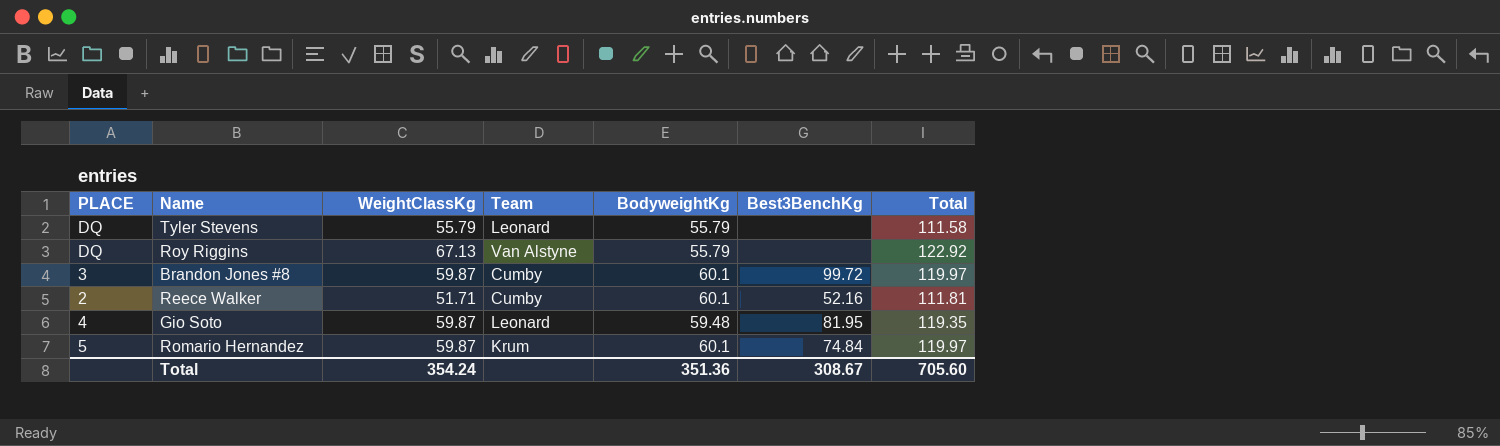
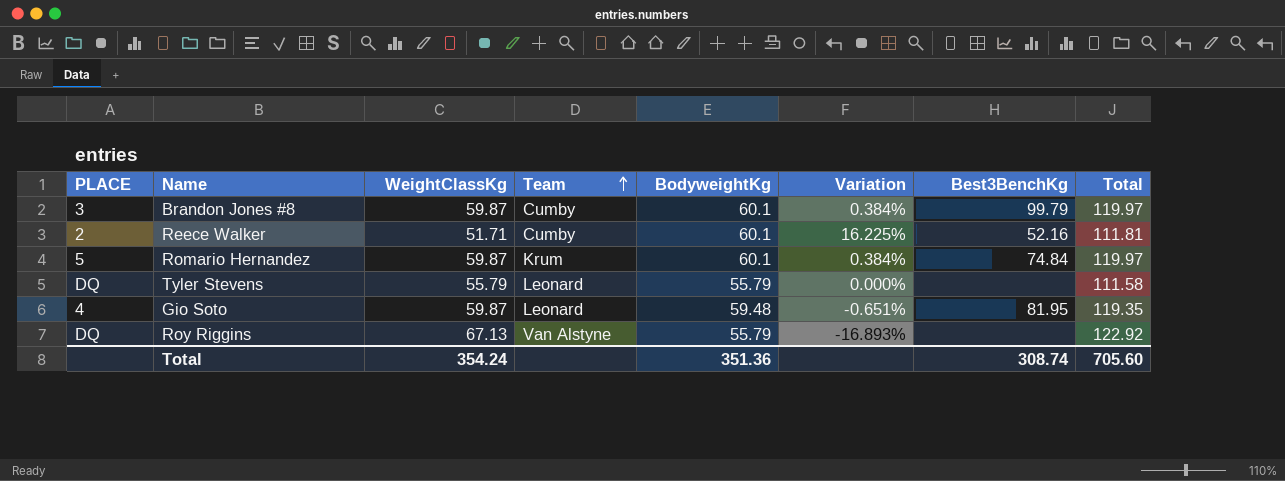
row order: none -> Team ascending
column Variation | formula: none -> ([BodyweightKg] - [WeightClassKg]) / [WeightClassKg]
Brandon Jones #8 | Best3BenchKg: 99.72 -> 99.79
Total | Best3BenchKg: 308.67 -> 308.74

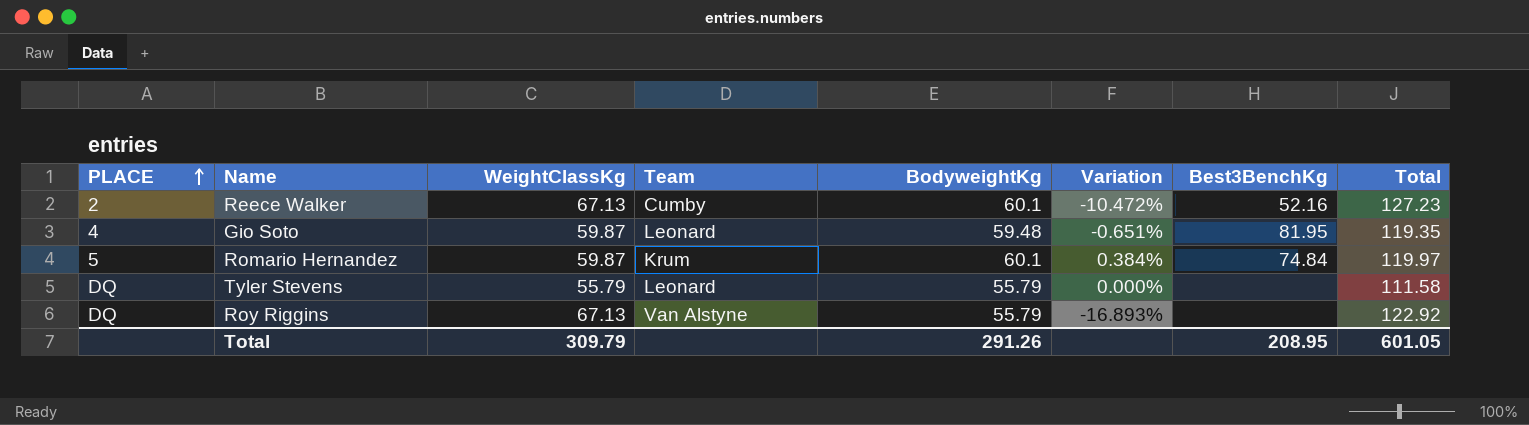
row order: Team ascending -> PLACE ascending
row Brandon Jones #8: 3 | 59.87 | Cumby | 60.1 | 0.384% | 99.79 | 119.97 -> none
Reece Walker | WeightClassKg: 51.71 -> 67.13
Reece Walker | Variation: 16.225% -> -10.472%
Reece Walker | Total: 111.81 -> 127.23
Total | WeightClassKg: 354.24 -> 309.79
Total | BodyweightKg: 351.36 -> 291.26
Total | Best3BenchKg: 308.74 -> 208.95
Total | Total: 705.60 -> 601.05

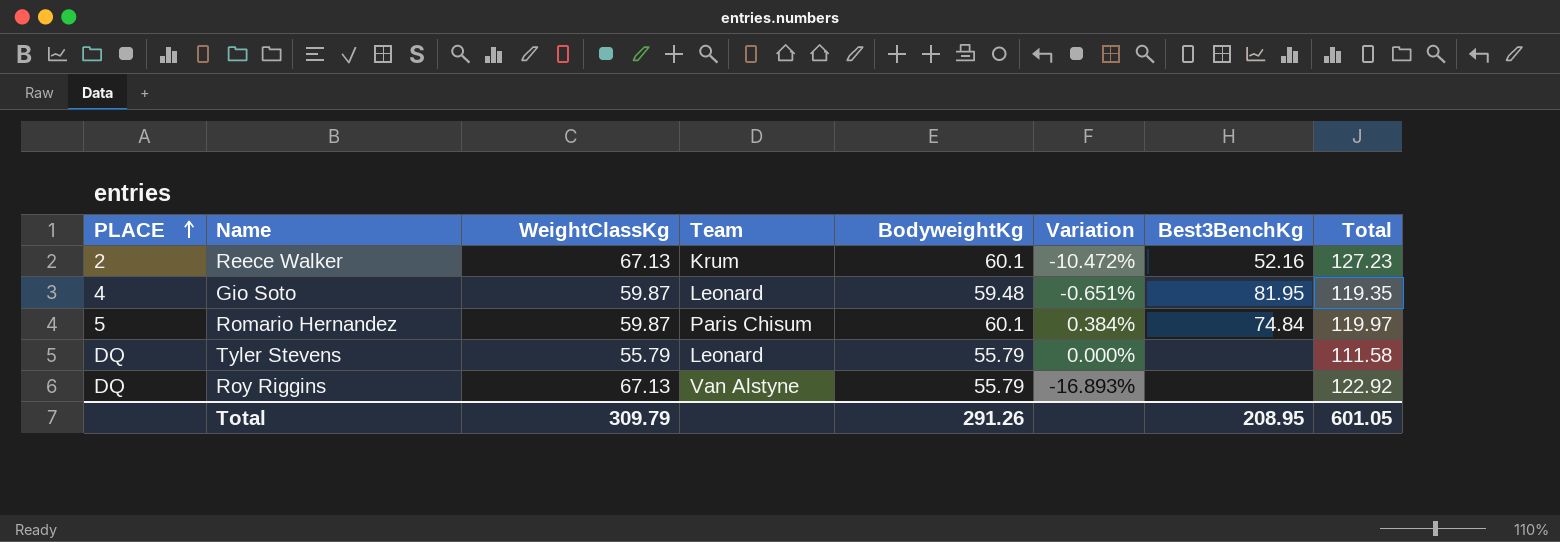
Reece Walker | Team: Cumby -> Krum
Romario Hernandez | Team: Krum -> Paris Chisum

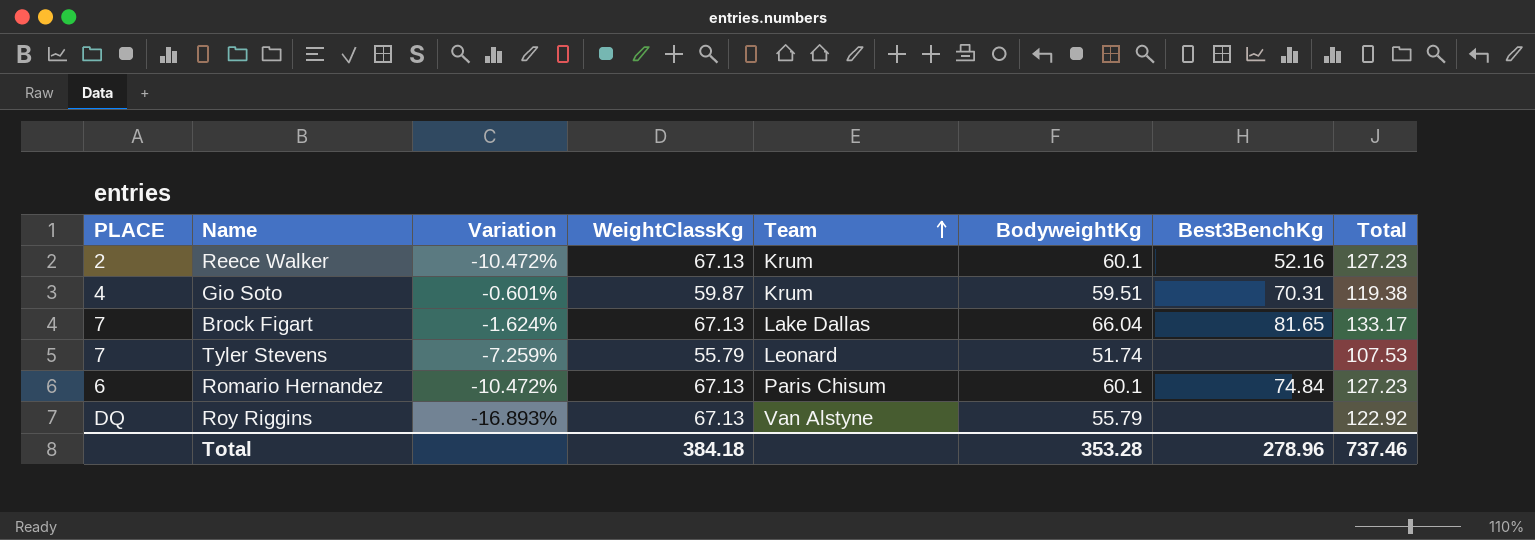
row order: PLACE ascending -> Team ascending
column Variation | position: 6 -> 3
Gio Soto | Variation: -0.651% -> -0.601%
Gio Soto | Team: Leonard -> Krum
Gio Soto | BodyweightKg: 59.48 -> 59.51
Gio Soto | Best3BenchKg: 81.95 -> 70.31
Gio Soto | Total: 119.35 -> 119.38
row Brock Figart: none -> 7 | -1.624% | 67.13 | Lake Dallas | 66.04 | 81.65 | 133.17
Tyler Stevens | PLACE: DQ -> 7
Tyler Stevens | Variation: 0.000% -> -7.259%
Tyler Stevens | BodyweightKg: 55.79 -> 51.74
Tyler Stevens | Total: 111.58 -> 107.53
Romario Hernandez | PLACE: 5 -> 6
Romario Hernandez | Variation: 0.384% -> -10.472%
Romario Hernandez | WeightClassKg: 59.87 -> 67.13
Romario Hernandez | Total: 119.97 -> 127.23
Total | WeightClassKg: 309.79 -> 384.18
Total | BodyweightKg: 291.26 -> 353.28
Total | Best3BenchKg: 208.95 -> 278.96
Total | Total: 601.05 -> 737.46

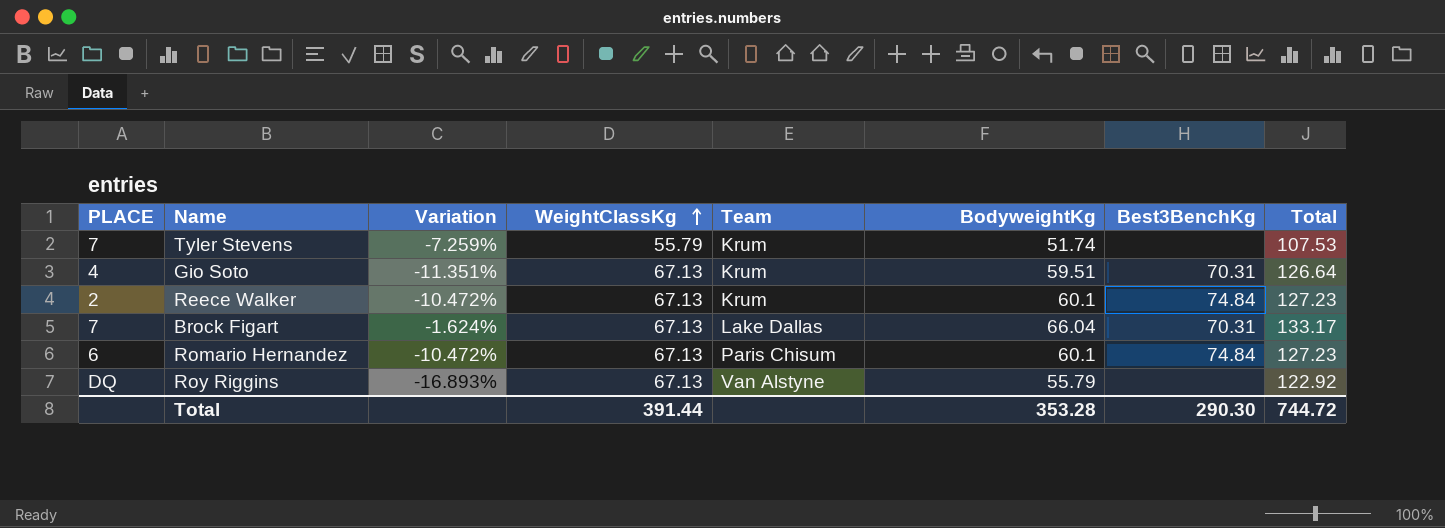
row order: Team ascending -> WeightClassKg ascending
Tyler Stevens | Team: Leonard -> Krum
Gio Soto | Variation: -0.601% -> -11.351%
Gio Soto | WeightClassKg: 59.87 -> 67.13
Gio Soto | Total: 119.38 -> 126.64
Reece Walker | Best3BenchKg: 52.16 -> 74.84
Brock Figart | Best3BenchKg: 81.65 -> 70.31
Total | WeightClassKg: 384.18 -> 391.44
Total | Best3BenchKg: 278.96 -> 290.30
Total | Total: 737.46 -> 744.72

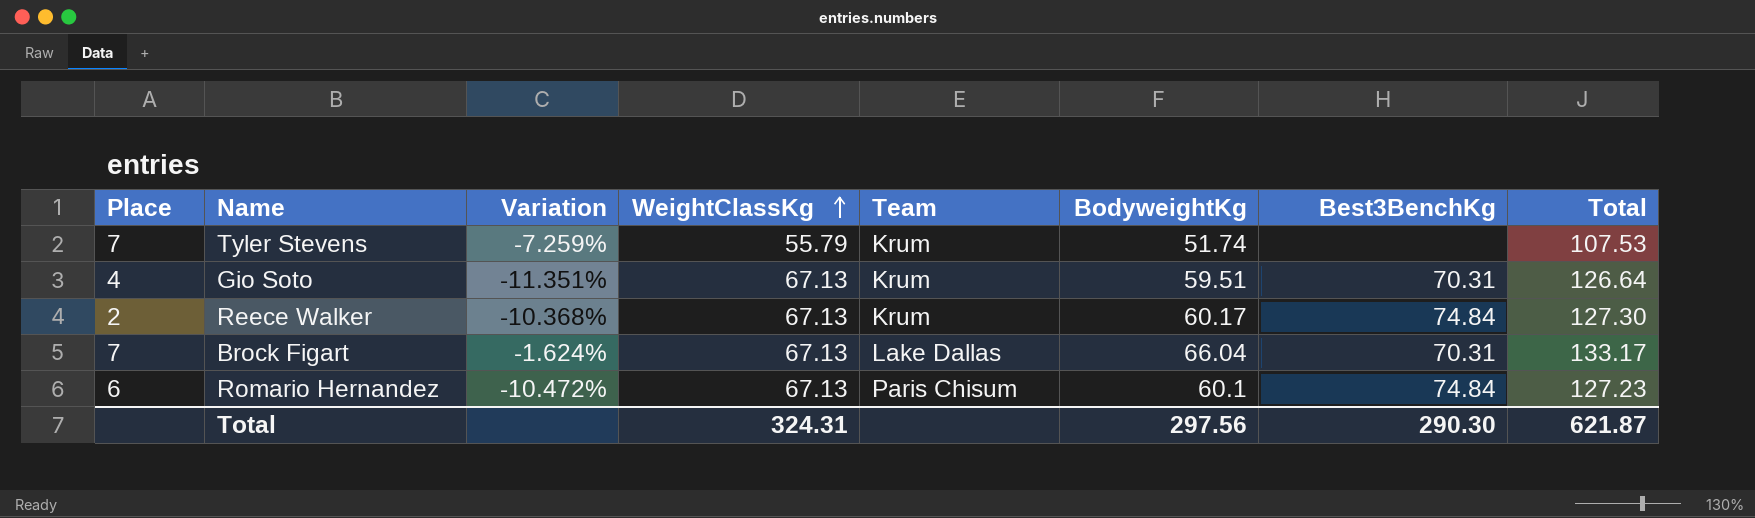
column name: PLACE -> Place
row Roy Riggins: DQ | -16.893% | 67.13 | Van Alstyne | 55.79 | none | 122.92 -> none
Reece Walker | Variation: -10.472% -> -10.368%
Reece Walker | BodyweightKg: 60.1 -> 60.17
Reece Walker | Total: 127.23 -> 127.30
Total | WeightClassKg: 391.44 -> 324.31
Total | BodyweightKg: 353.28 -> 297.56
Total | Total: 744.72 -> 621.87

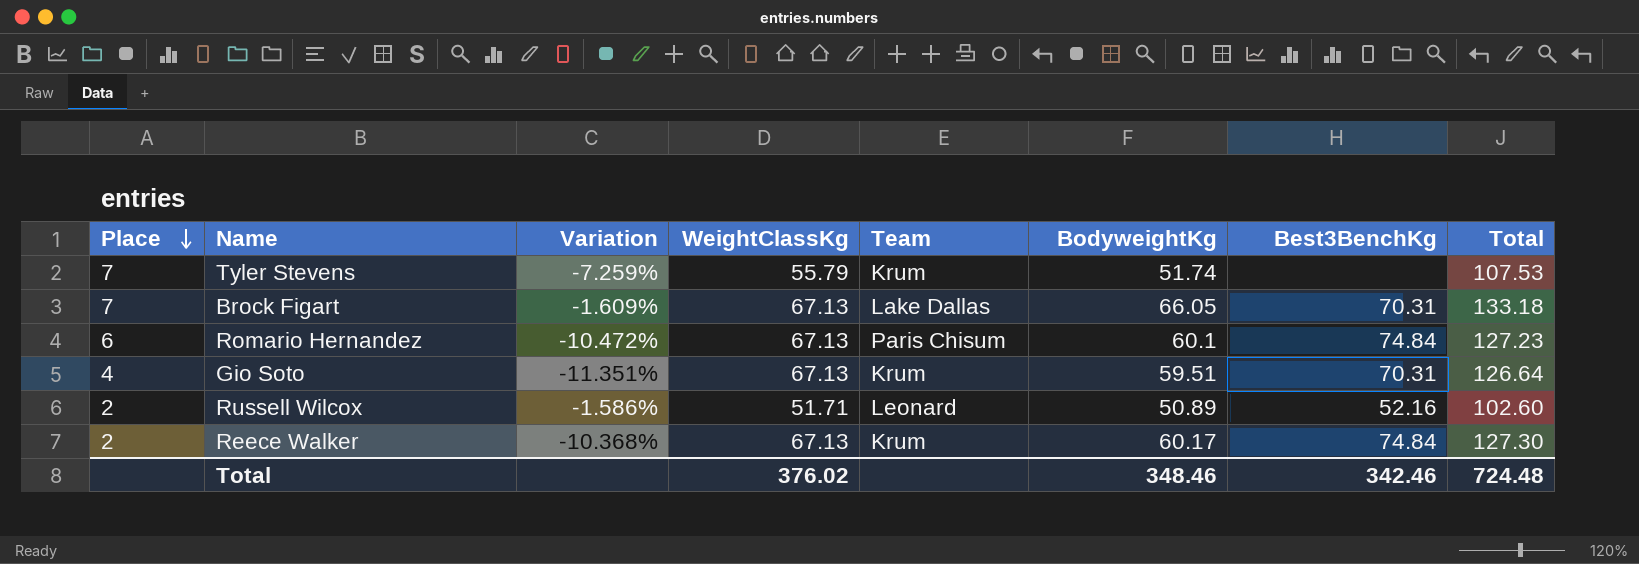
row order: WeightClassKg ascending -> Place descending
Brock Figart | Variation: -1.624% -> -1.609%
Brock Figart | BodyweightKg: 66.04 -> 66.05
Brock Figart | Total: 133.17 -> 133.18
row Russell Wilcox: none -> 2 | -1.586% | 51.71 | Leonard | 50.89 | 52.16 | 102.60
Total | WeightClassKg: 324.31 -> 376.02
Total | BodyweightKg: 297.56 -> 348.46
Total | Best3BenchKg: 290.30 -> 342.46
Total | Total: 621.87 -> 724.48

